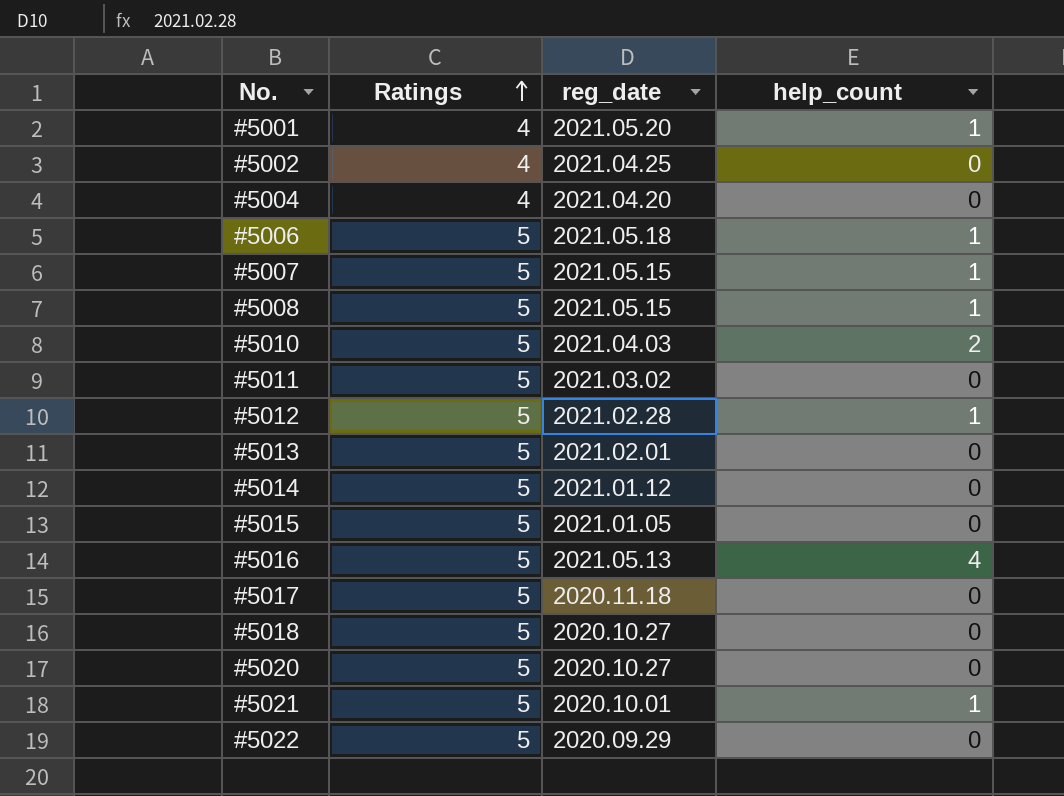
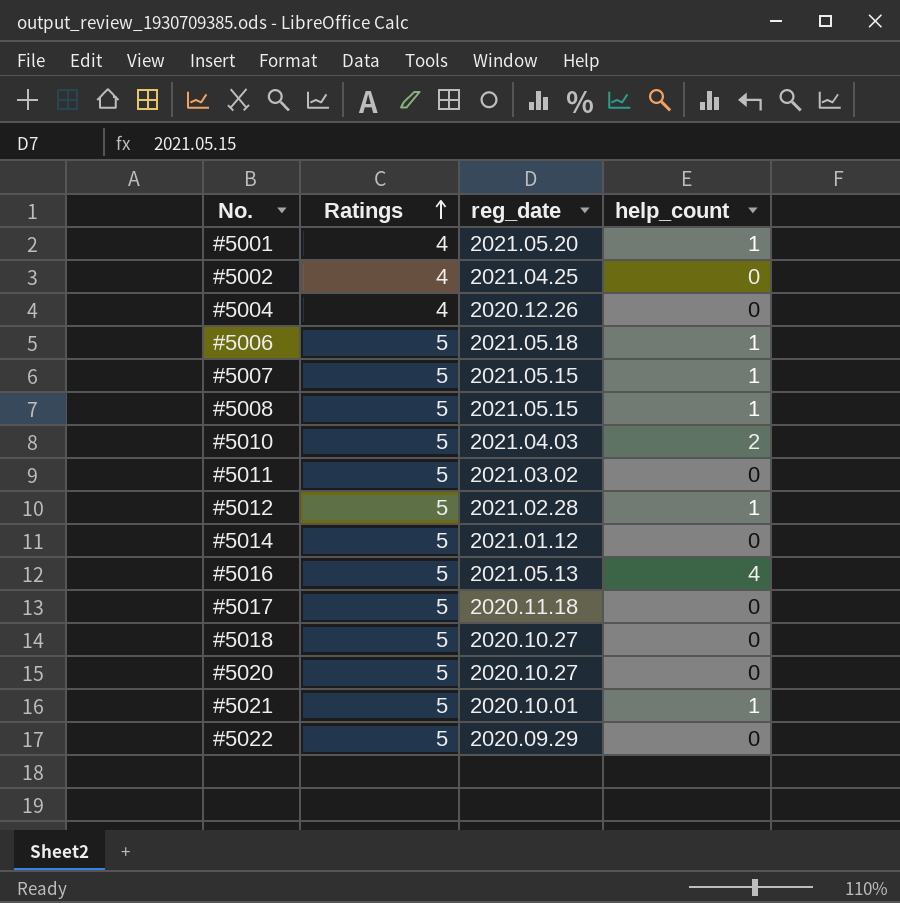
row #5013: 5 | 2021.02.01 | 0 -> none
row #5015: 5 | 2021.01.05 | 0 -> none
#5004 | reg_date: 2021.04.20 -> 2020.12.26

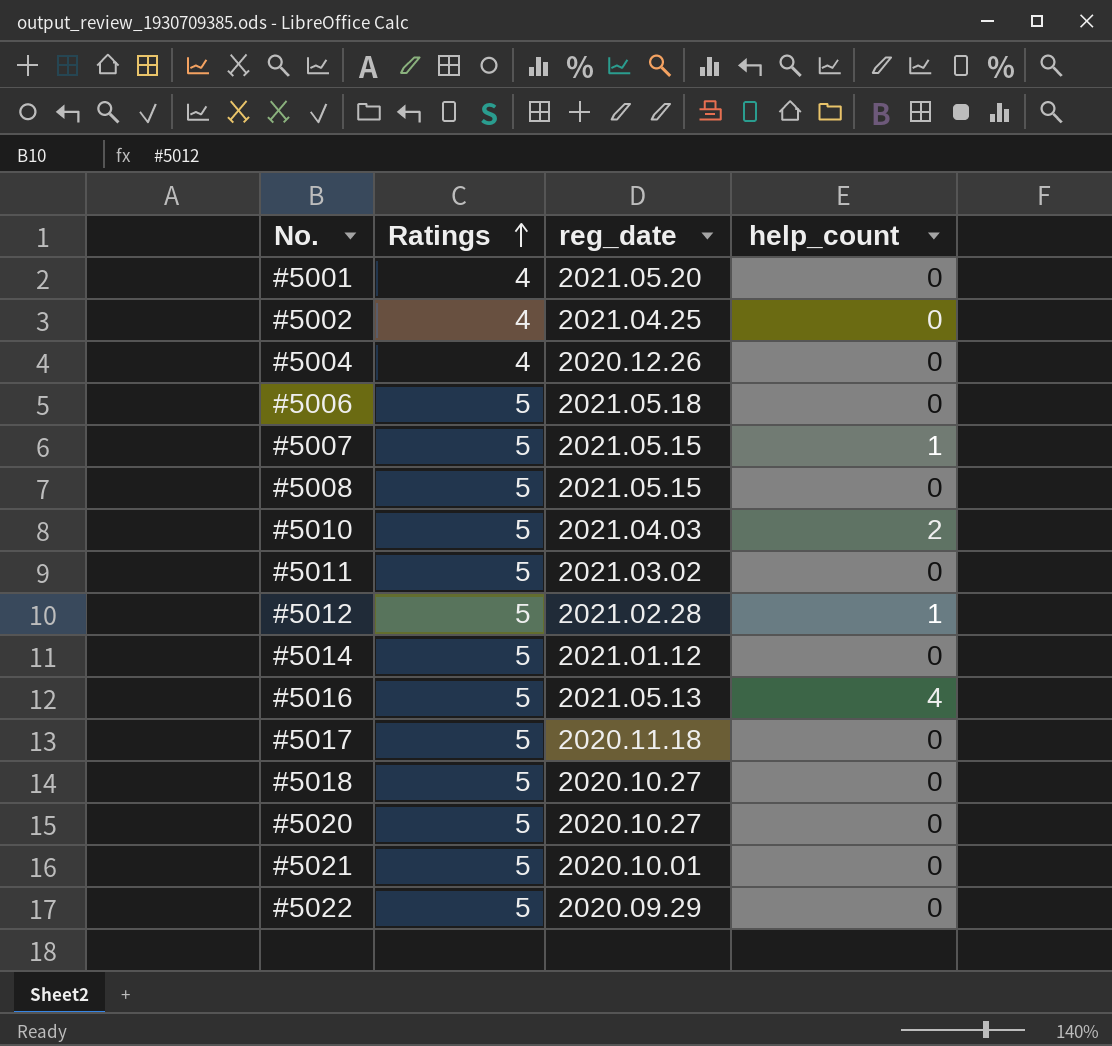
#5001 | help_count: 1 -> 0
#5006 | help_count: 1 -> 0
#5008 | help_count: 1 -> 0
#5021 | help_count: 1 -> 0

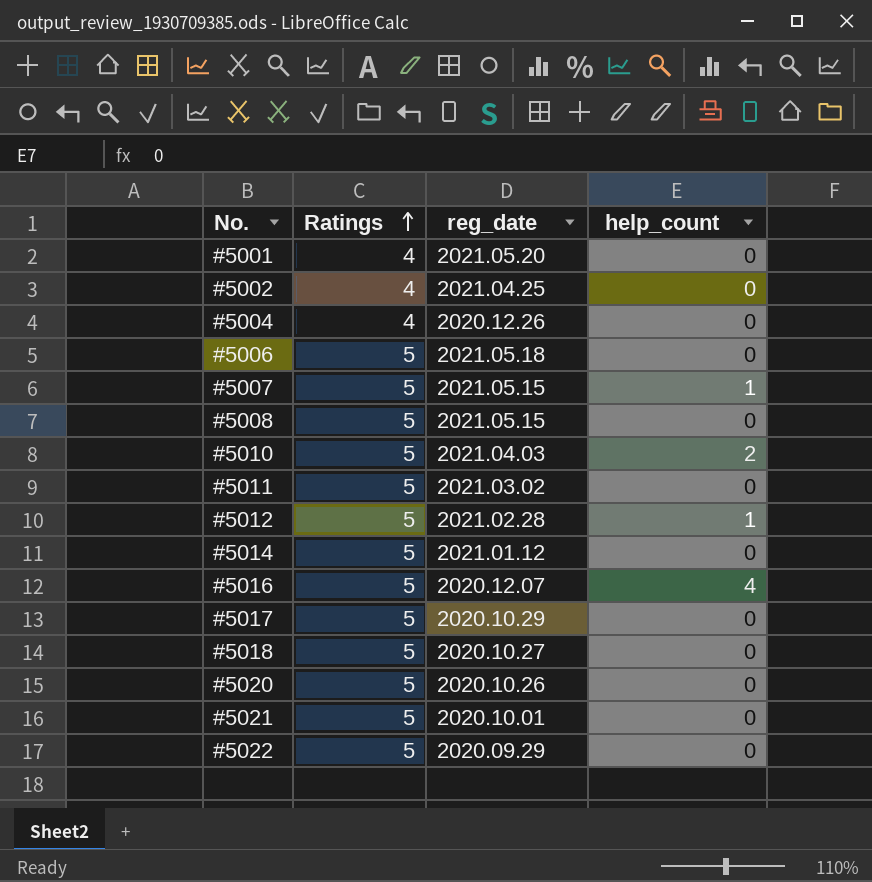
#5016 | reg_date: 2021.05.13 -> 2020.12.07
#5017 | reg_date: 2020.11.18 -> 2020.10.29
#5020 | reg_date: 2020.10.27 -> 2020.10.26

